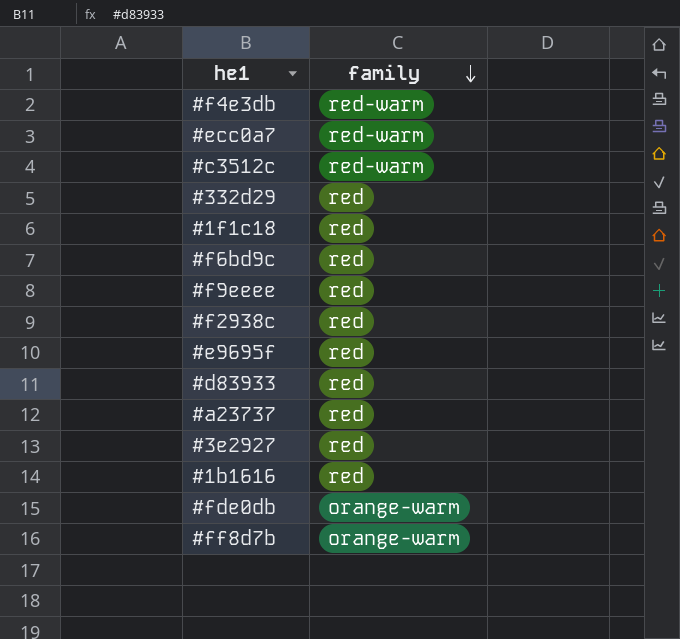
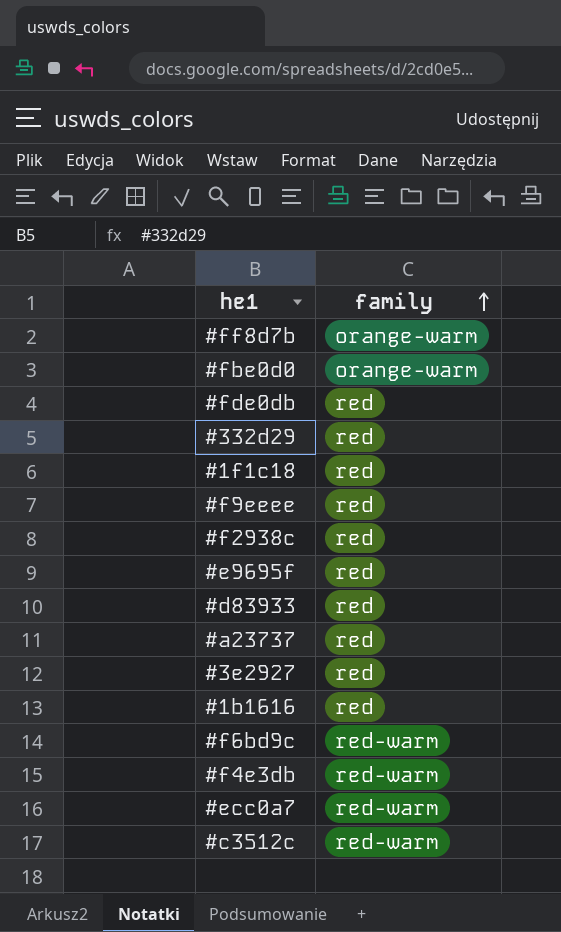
row order: family descending -> family ascending
row #fbe0d0: none -> orange-warm
#fde0db | family: orange-warm -> red
#f6bd9c | family: red -> red-warm

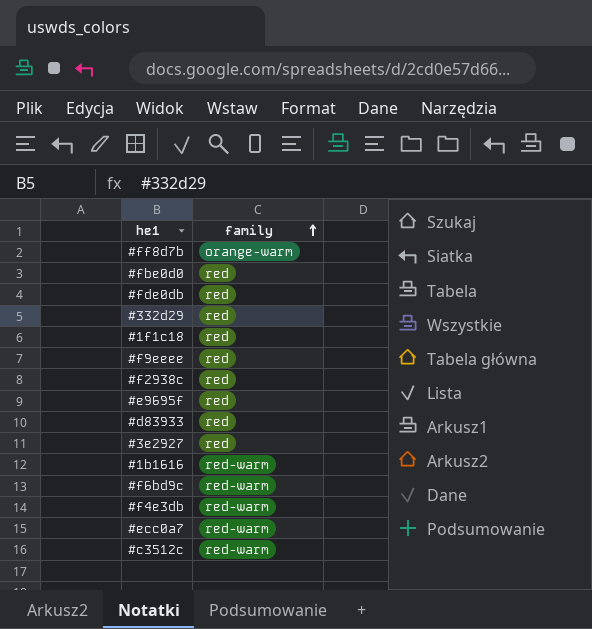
row #a23737: red -> none
#fbe0d0 | family: orange-warm -> red
#1b1616 | family: red -> red-warm

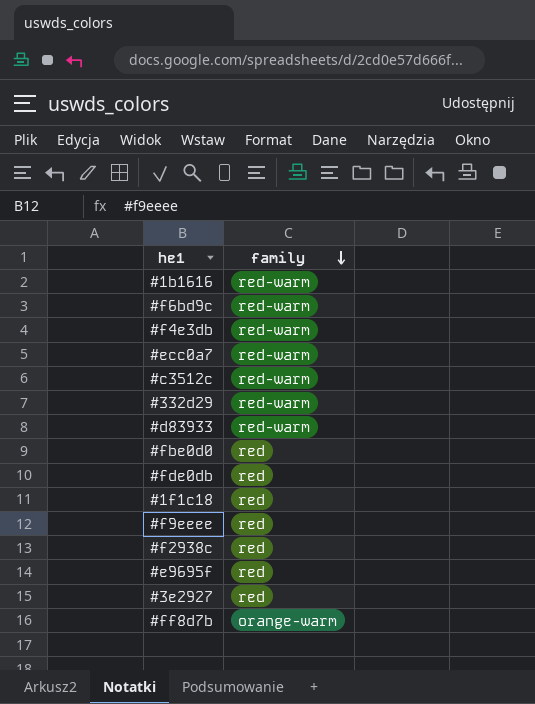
row order: family ascending -> family descending
#332d29 | family: red -> red-warm
#d83933 | family: red -> red-warm

